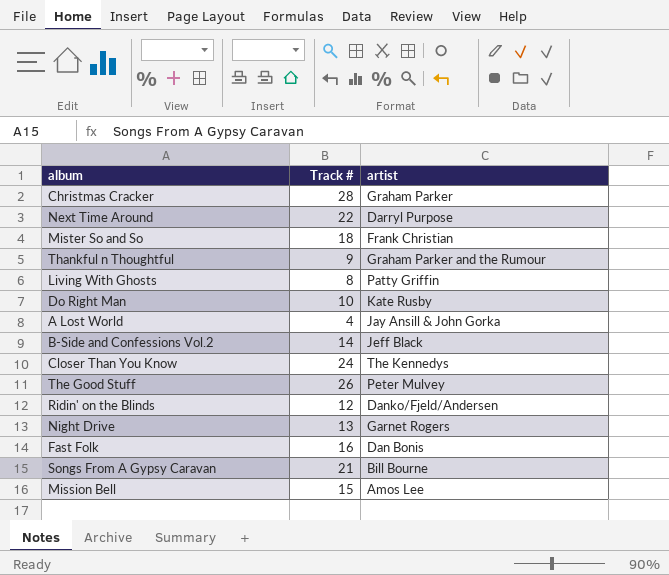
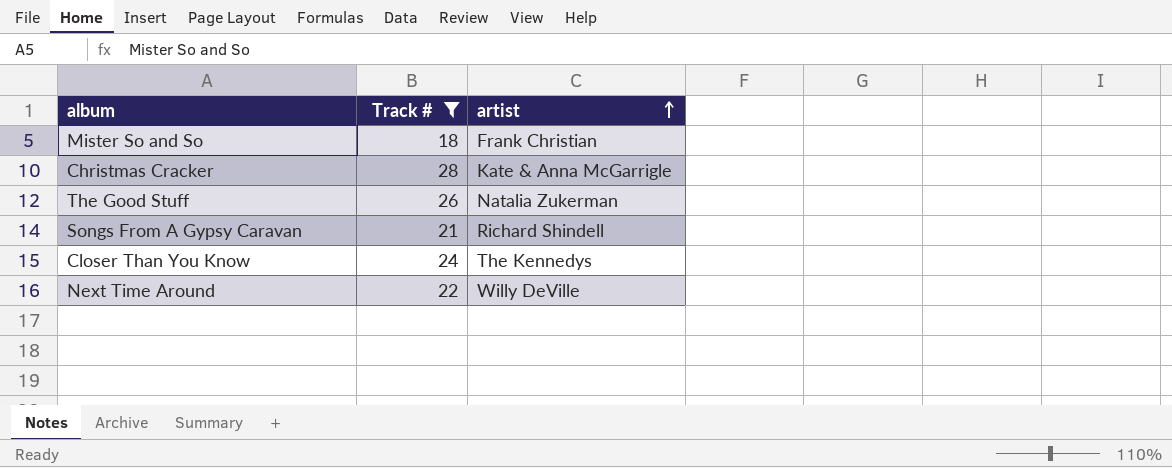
filter: none -> Track # >= 18
row order: none -> artist ascending
Christmas Cracker | artist: Graham Parker -> Kate & Anna McGarrigle
The Good Stuff | artist: Peter Mulvey -> Natalia Zukerman
Songs From A Gypsy Caravan | artist: Bill Bourne -> Richard Shindell
Next Time Around | artist: Darryl Purpose -> Willy DeVille

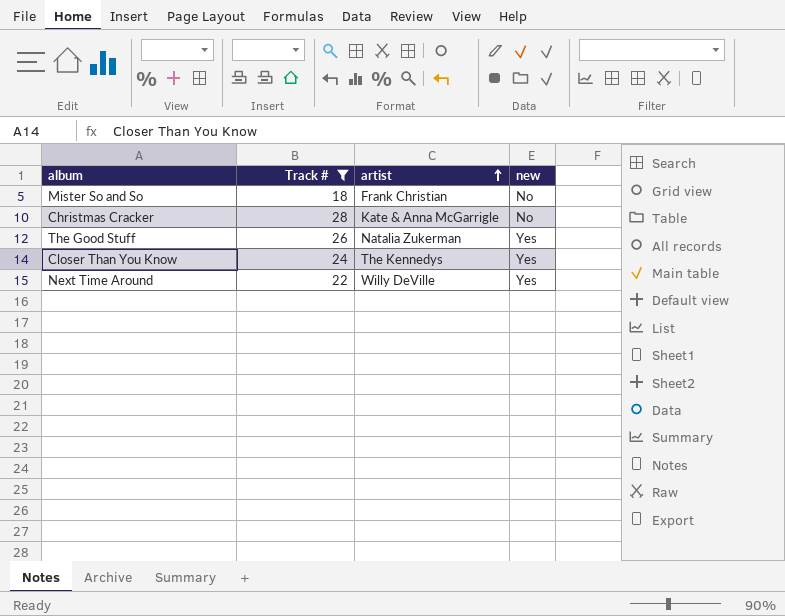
column new | position: none -> 4
row Songs From A Gypsy Caravan: 21 | Richard Shindell -> none

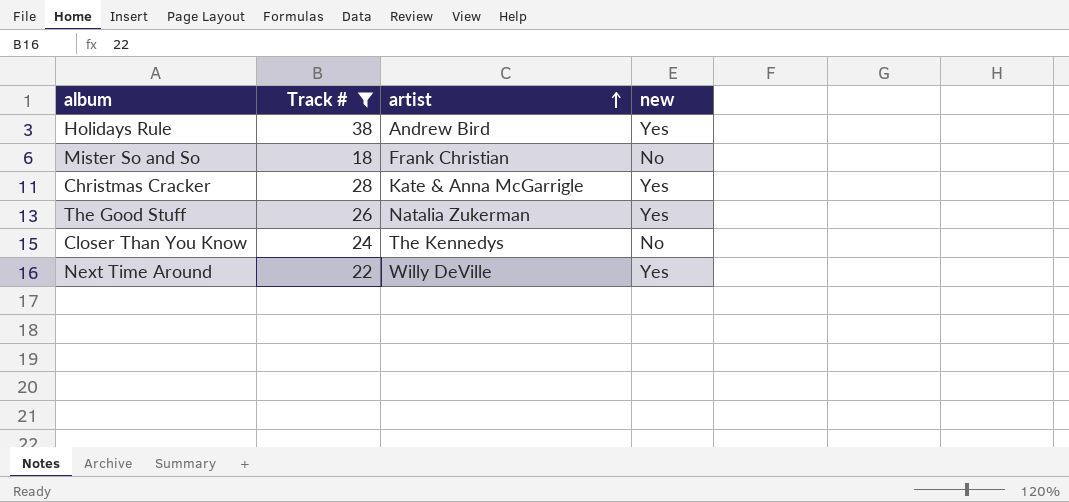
row Holidays Rule: none -> 38 | Andrew Bird | Yes
Christmas Cracker | new: No -> Yes
Closer Than You Know | new: Yes -> No

